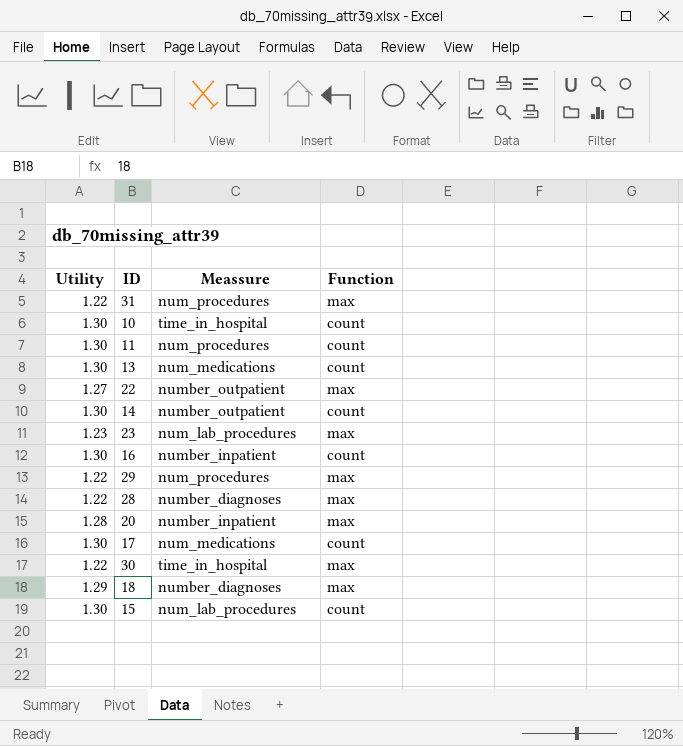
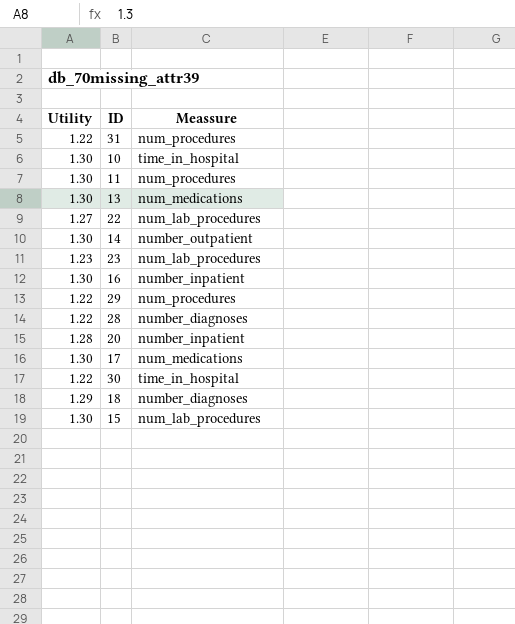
column Function | position: 4 -> none
22 | Meassure: number_outpatient -> num_lab_procedures

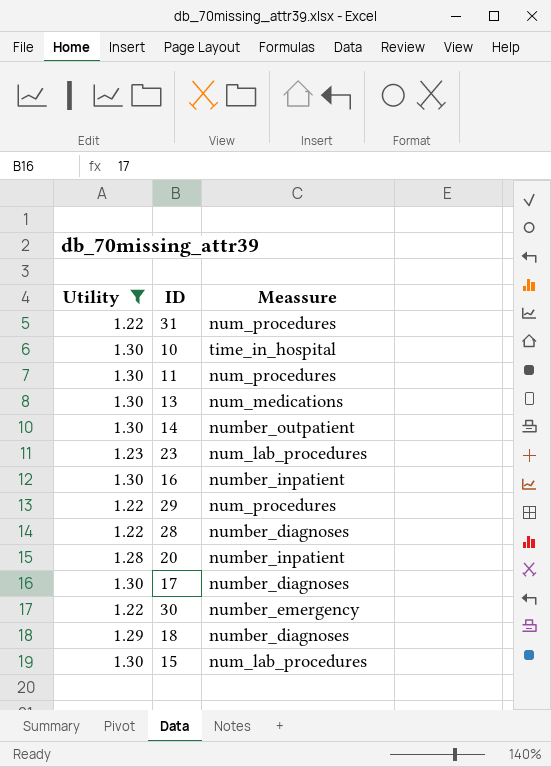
filter: none -> Utility != 1.27
17 | Meassure: num_medications -> number_diagnoses
30 | Meassure: time_in_hospital -> number_emergency

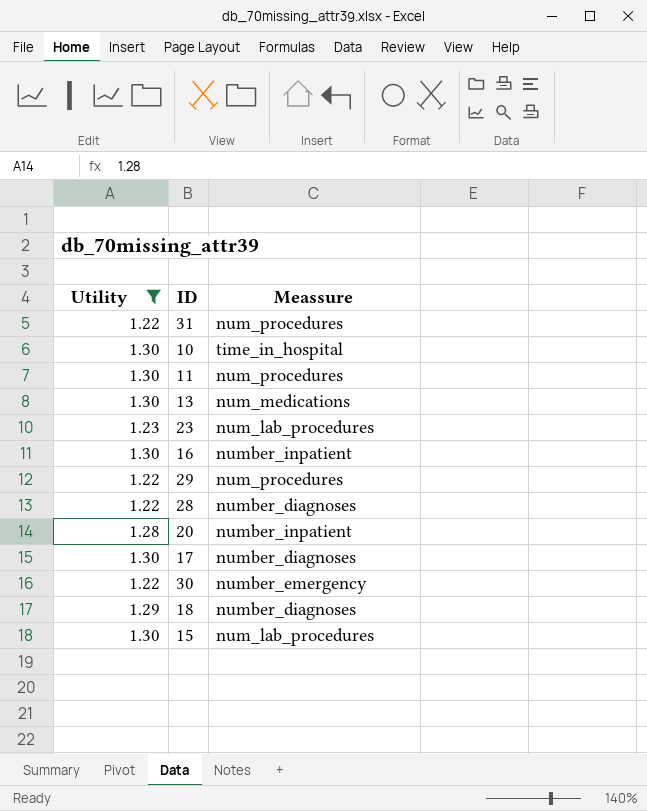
row 14: 1.30 | number_outpatient -> none

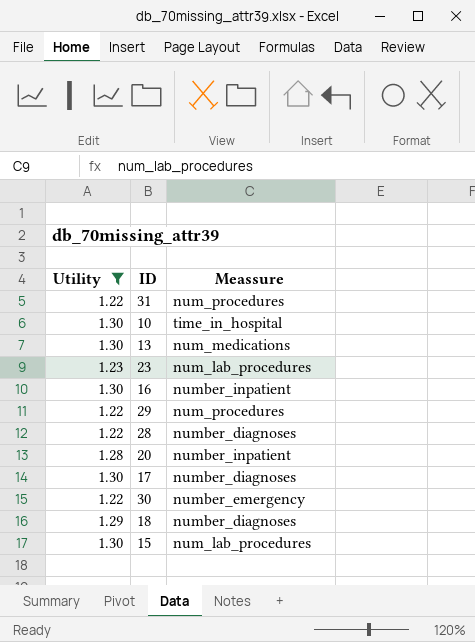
row 11: 1.30 | num_procedures -> none

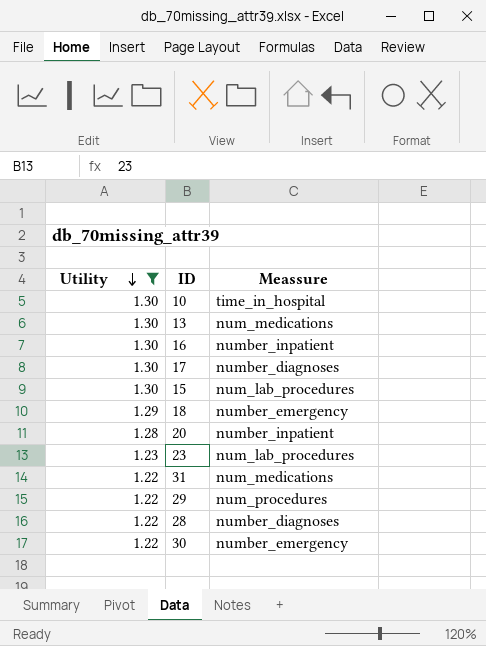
row order: none -> Utility descending
18 | Meassure: number_diagnoses -> number_emergency
31 | Meassure: num_procedures -> num_medications

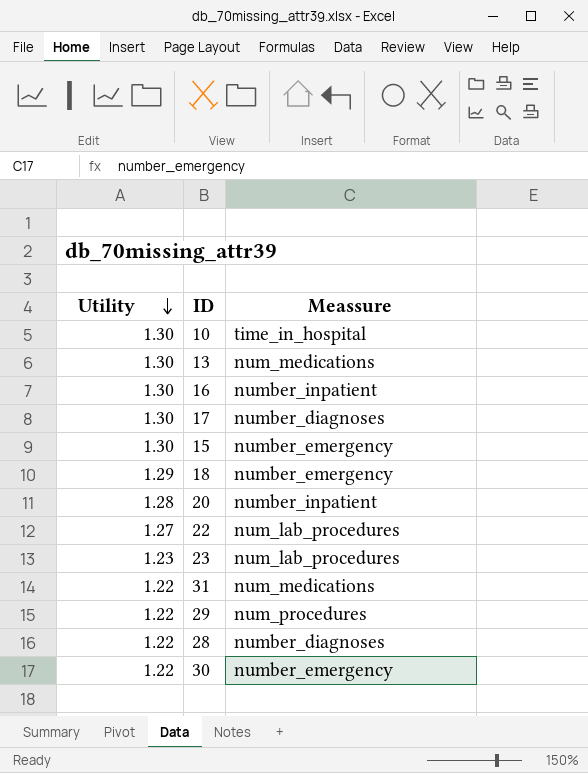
filter: Utility != 1.27 -> none
15 | Meassure: num_lab_procedures -> number_emergency

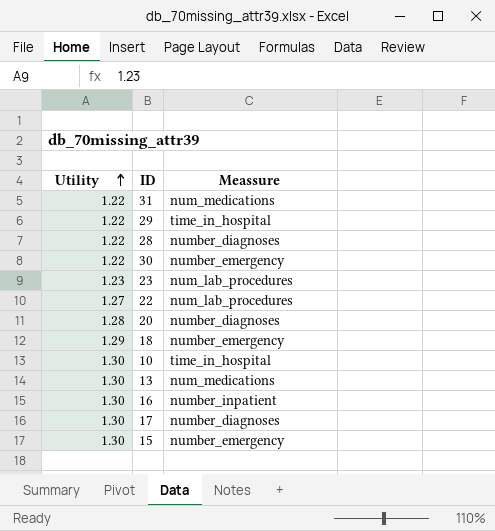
row order: Utility descending -> Utility ascending
29 | Meassure: num_procedures -> time_in_hospital
20 | Meassure: number_inpatient -> number_diagnoses

